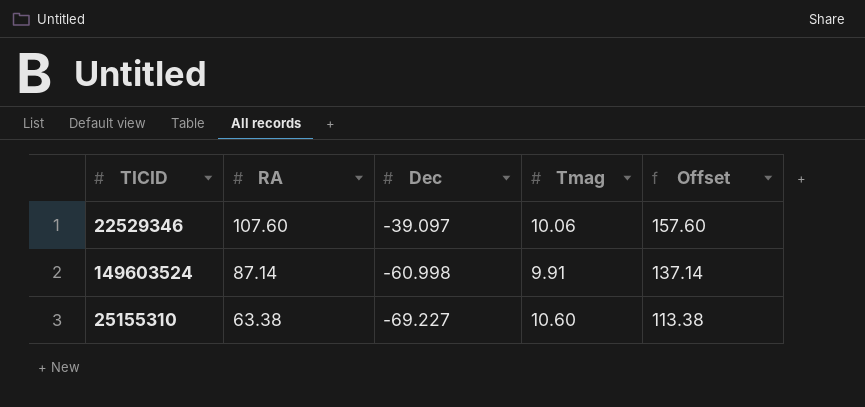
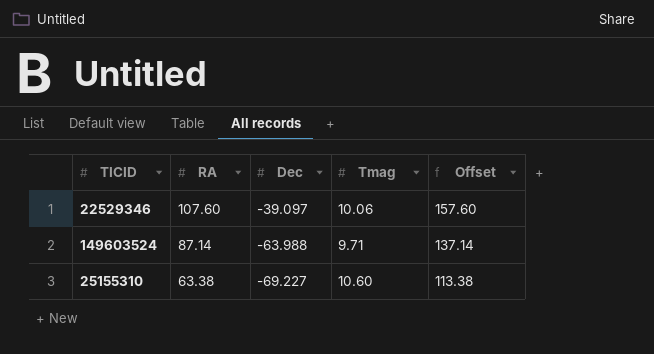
149603524 | Dec: -60.998 -> -63.988
149603524 | Tmag: 9.91 -> 9.71

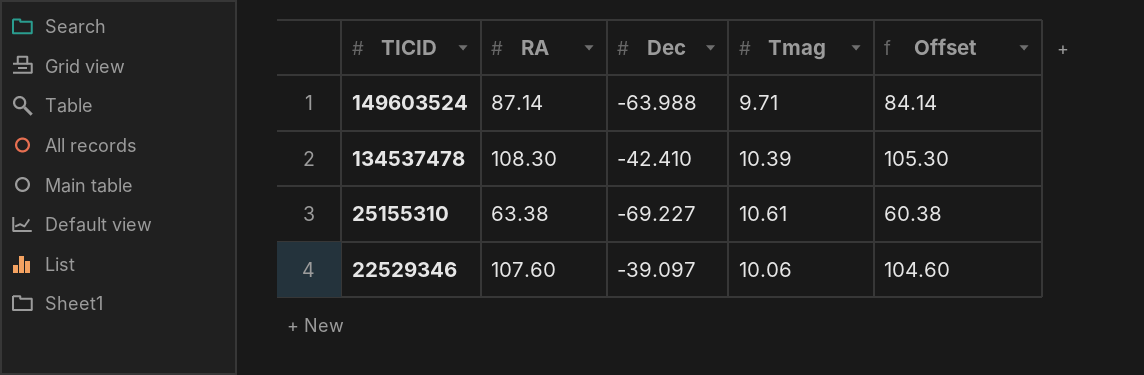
row order: RA descending -> TICID descending
column Offset | formula: [RA] + 50 -> [RA] - 3
row 134537478: none -> 108.30 | -42.410 | 10.39 | 105.30
25155310 | Tmag: 10.60 -> 10.61

